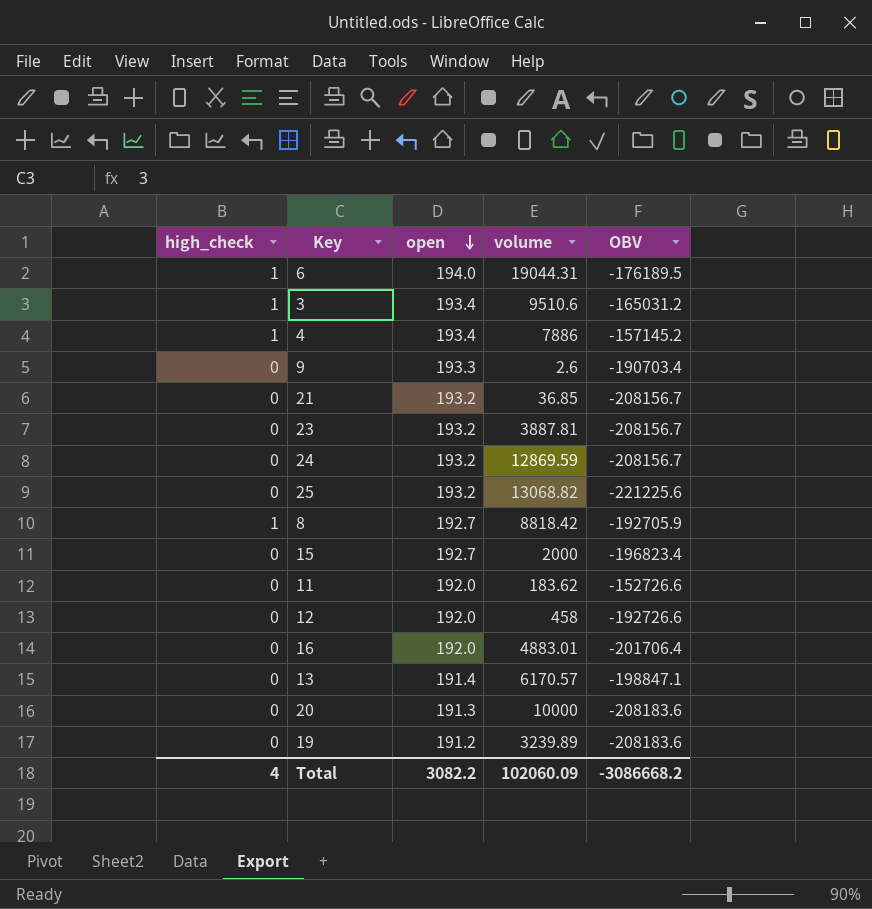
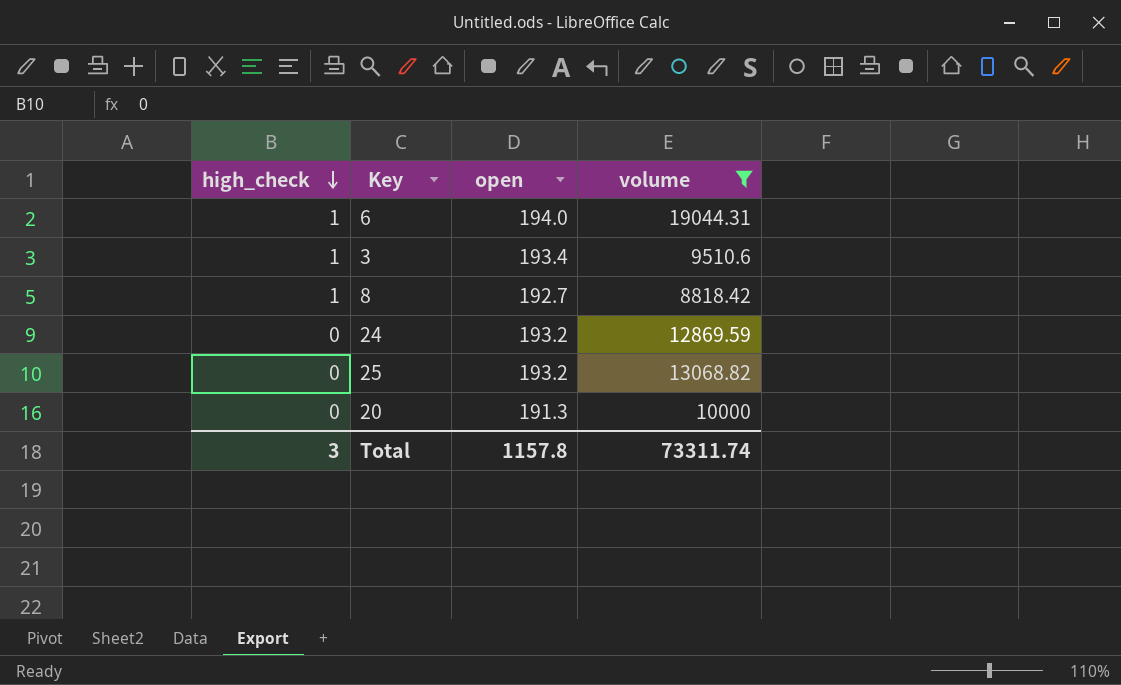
filter: none -> volume >= 8818.42
row order: open descending -> high_check descending
column OBV | position: 5 -> none
Total | high_check: 4 -> 3
Total | open: 3082.2 -> 1157.8
Total | volume: 102060.09 -> 73311.74

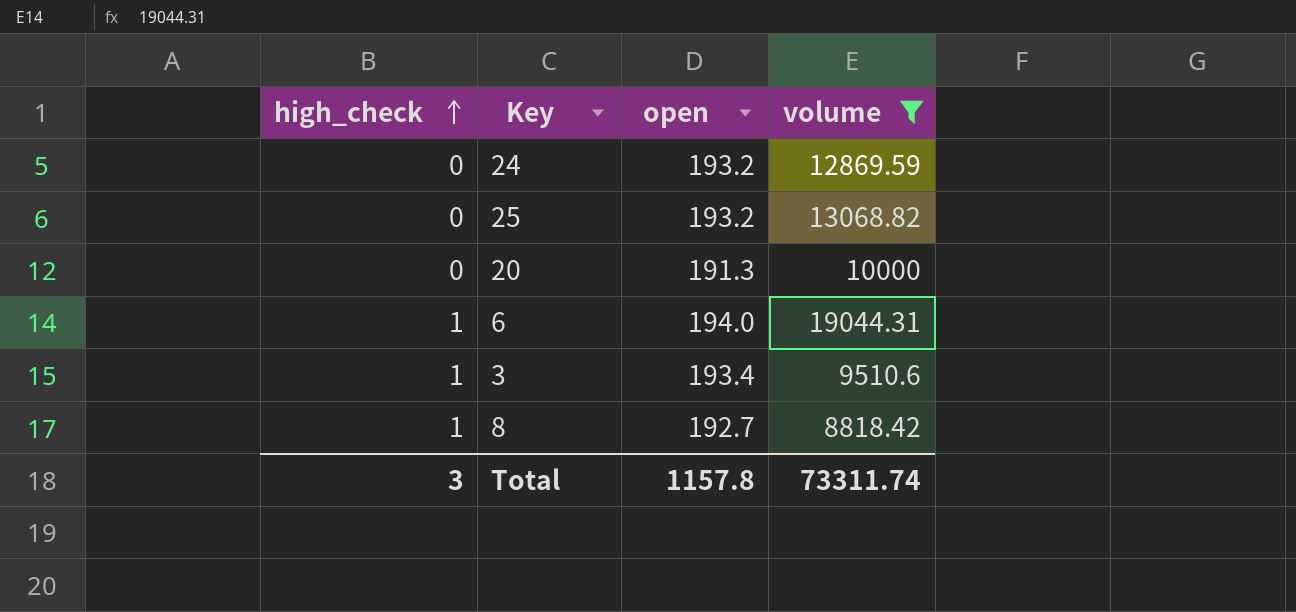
row order: high_check descending -> high_check ascending

